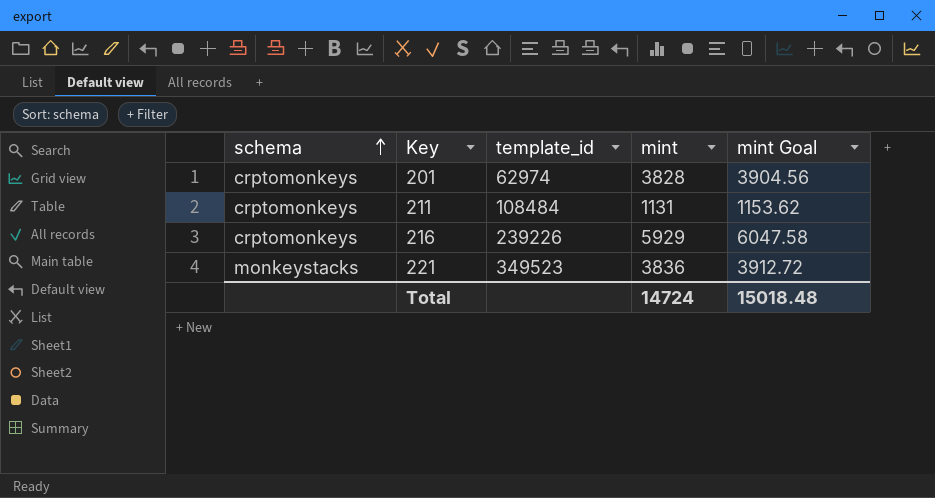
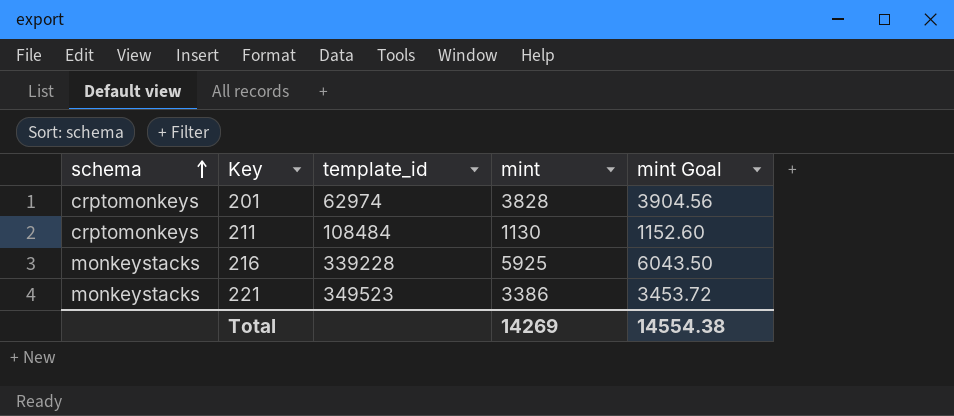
211 | mint: 1131 -> 1130
211 | mint Goal: 1153.62 -> 1152.60
216 | schema: crptomonkeys -> monkeystacks
216 | template_id: 239226 -> 339228
216 | mint: 5929 -> 5925
216 | mint Goal: 6047.58 -> 6043.50
221 | mint: 3836 -> 3386
221 | mint Goal: 3912.72 -> 3453.72
Total | mint: 14724 -> 14269
Total | mint Goal: 15018.48 -> 14554.38

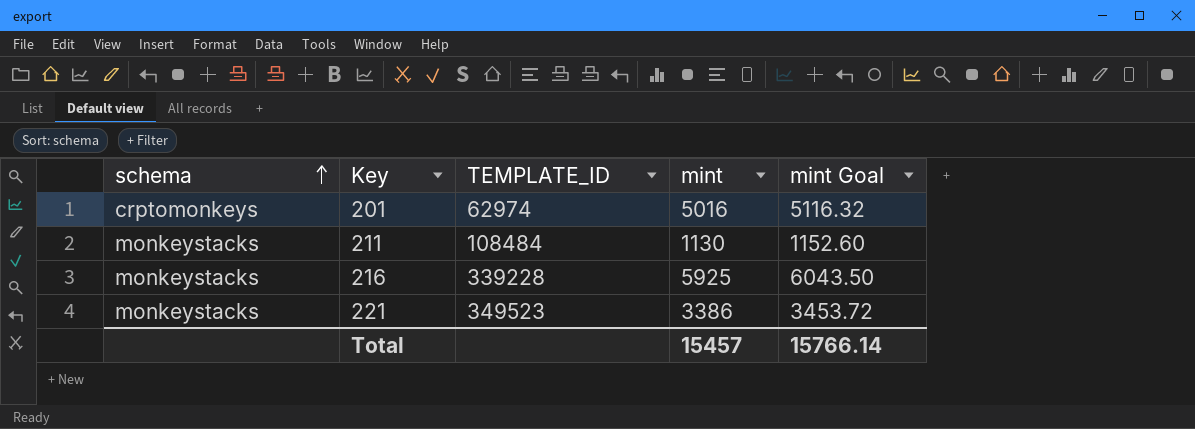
column name: template_id -> TEMPLATE_ID
201 | mint: 3828 -> 5016
201 | mint Goal: 3904.56 -> 5116.32
211 | schema: crptomonkeys -> monkeystacks
Total | mint: 14269 -> 15457
Total | mint Goal: 14554.38 -> 15766.14

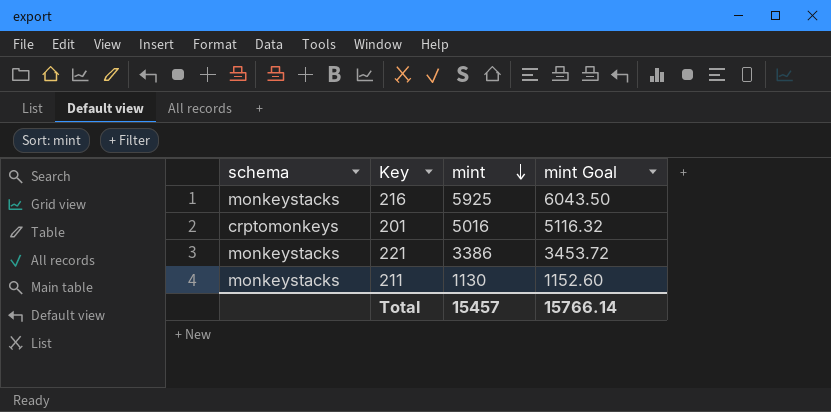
row order: schema ascending -> mint descending
column TEMPLATE_ID | position: 3 -> none

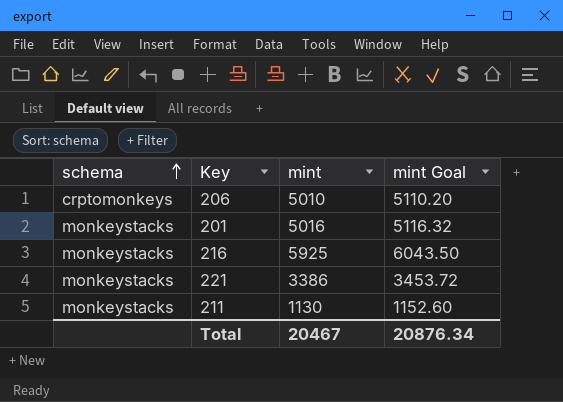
row order: mint descending -> schema ascending
row 206: none -> crptomonkeys | 5010 | 5110.20
201 | schema: crptomonkeys -> monkeystacks
Total | mint: 15457 -> 20467
Total | mint Goal: 15766.14 -> 20876.34

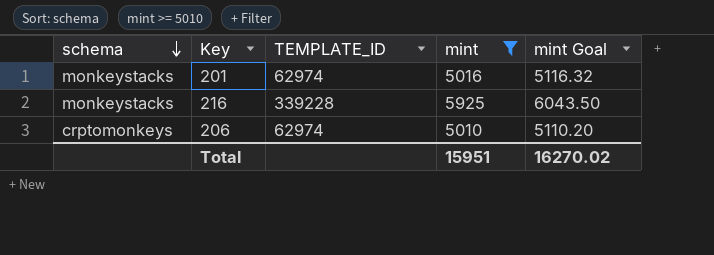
filter: none -> mint >= 5010
row order: schema ascending -> schema descending
column TEMPLATE_ID | position: none -> 3
Total | mint: 20467 -> 15951
Total | mint Goal: 20876.34 -> 16270.02

